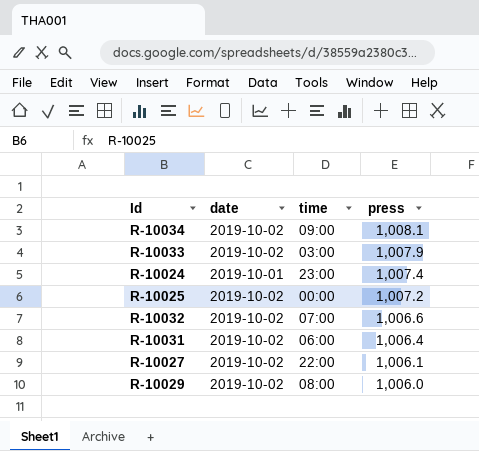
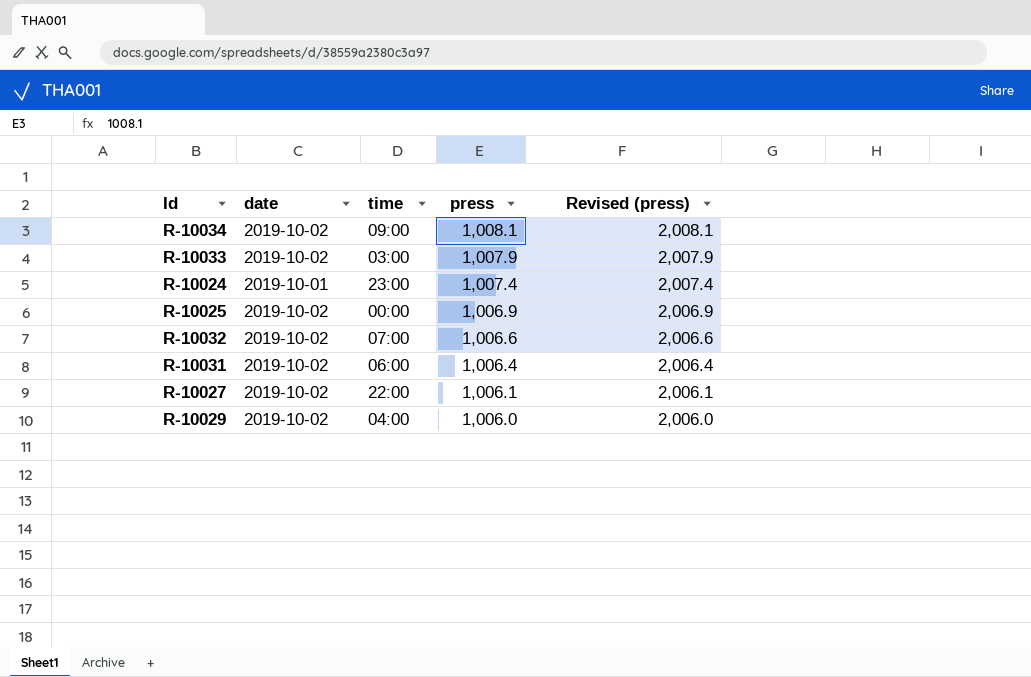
column Revised (press) | formula: none -> [press] + 1000
R-10025 | press: 1,007.2 -> 1,006.9
R-10029 | time: 08:00 -> 04:00

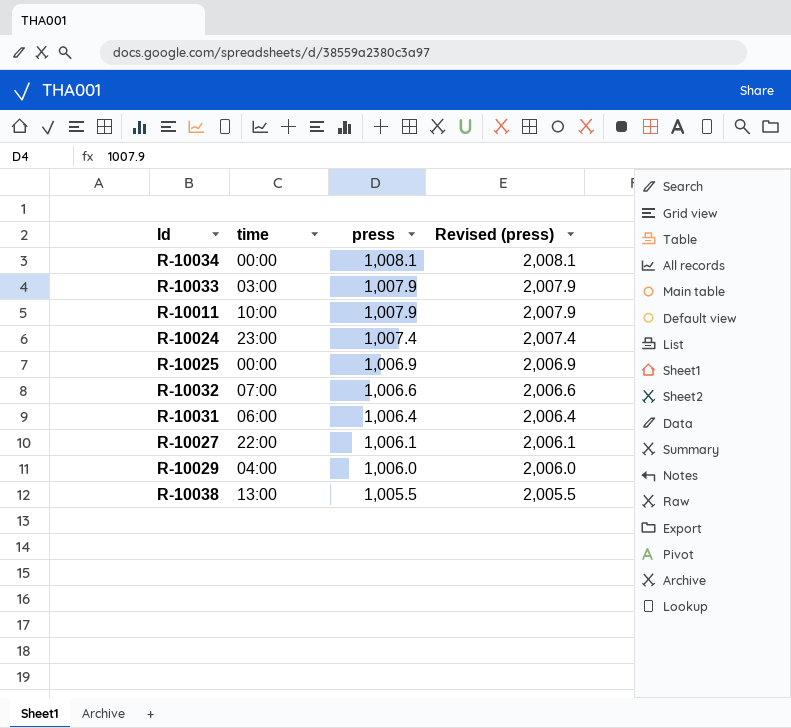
column date | position: 2 -> none
R-10034 | time: 09:00 -> 00:00
row R-10011: none -> 10:00 | 1,007.9 | 2,007.9
row R-10038: none -> 13:00 | 1,005.5 | 2,005.5

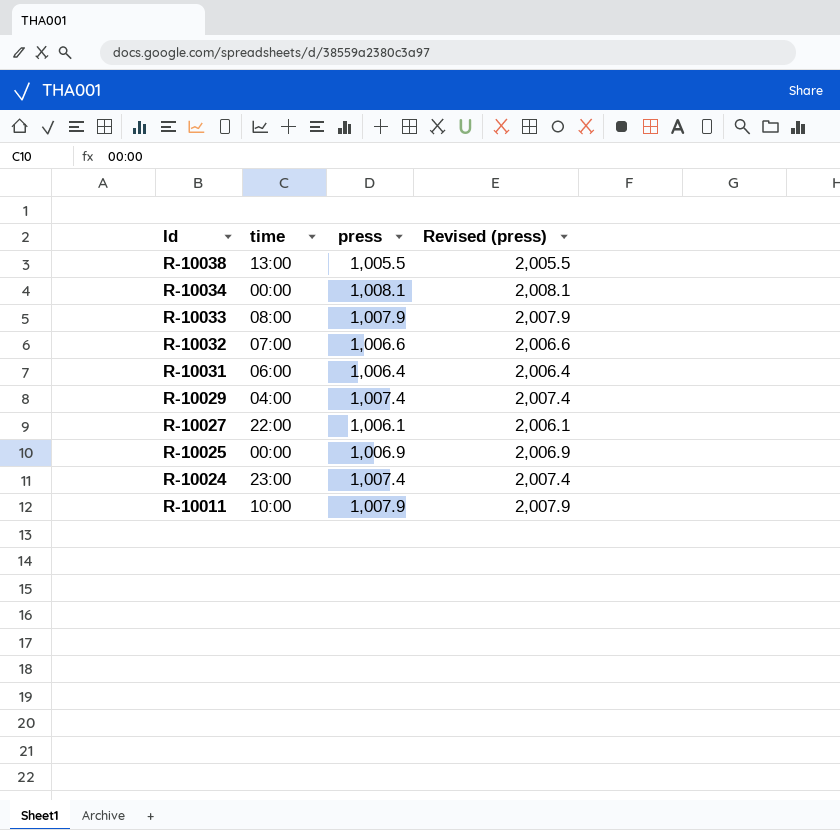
row order: press descending -> Id descending
R-10033 | time: 03:00 -> 08:00
R-10029 | press: 1,006.0 -> 1,007.4
R-10029 | Revised (press): 2,006.0 -> 2,007.4

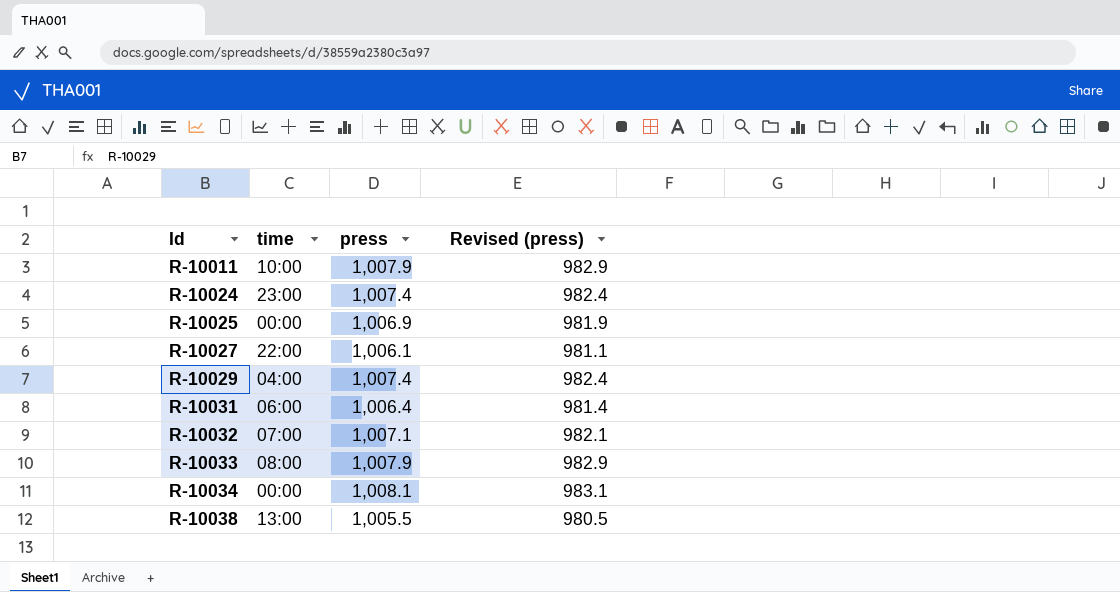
row order: Id descending -> Id ascending
column Revised (press) | formula: [press] + 1000 -> [press] - 25
R-10032 | press: 1,006.6 -> 1,007.1

